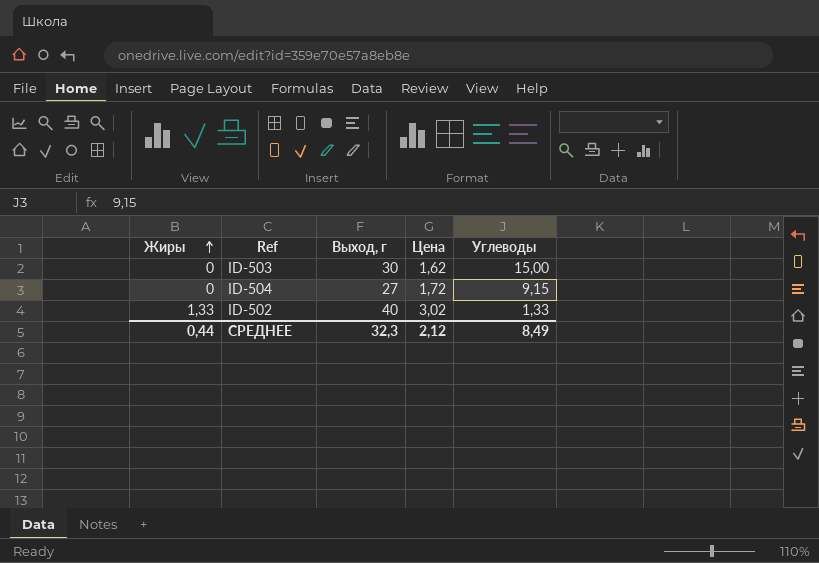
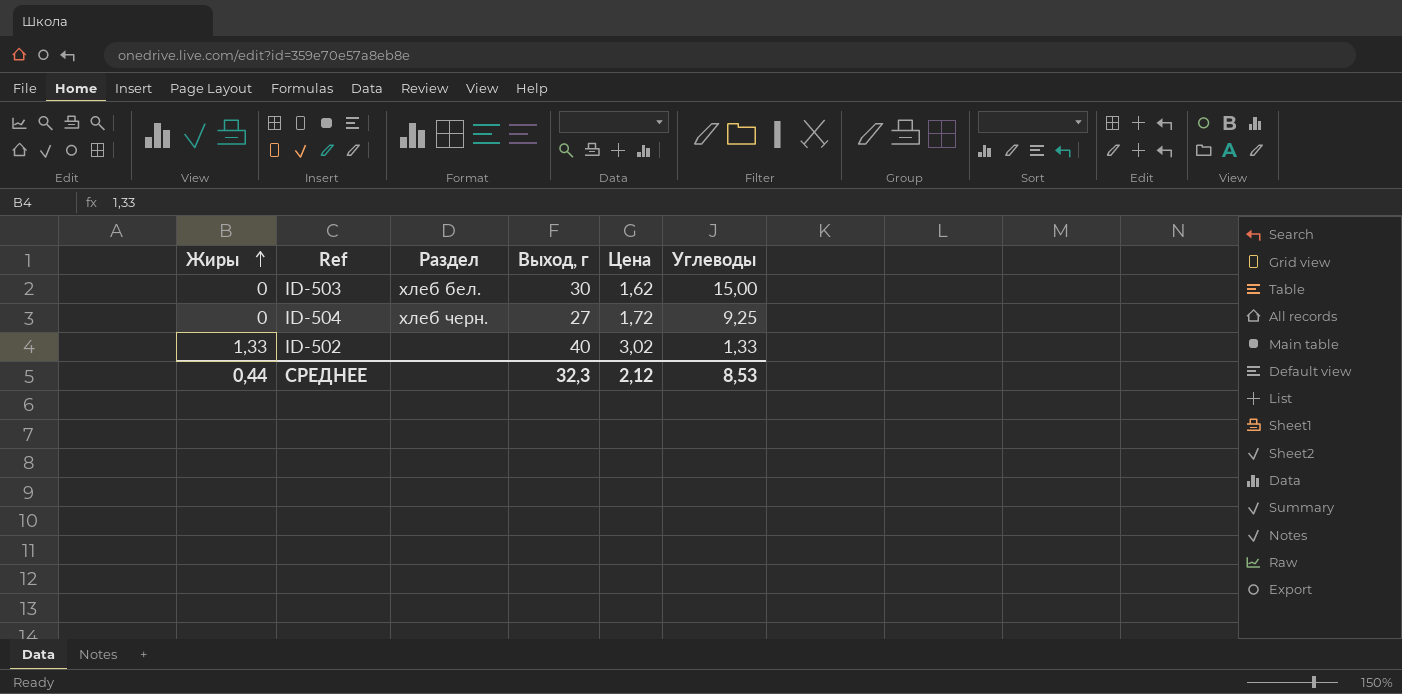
column Раздел | position: none -> 3
ID-504 | Углеводы: 9,15 -> 9,25
СРЕДНЕЕ | Углеводы: 8,49 -> 8,53

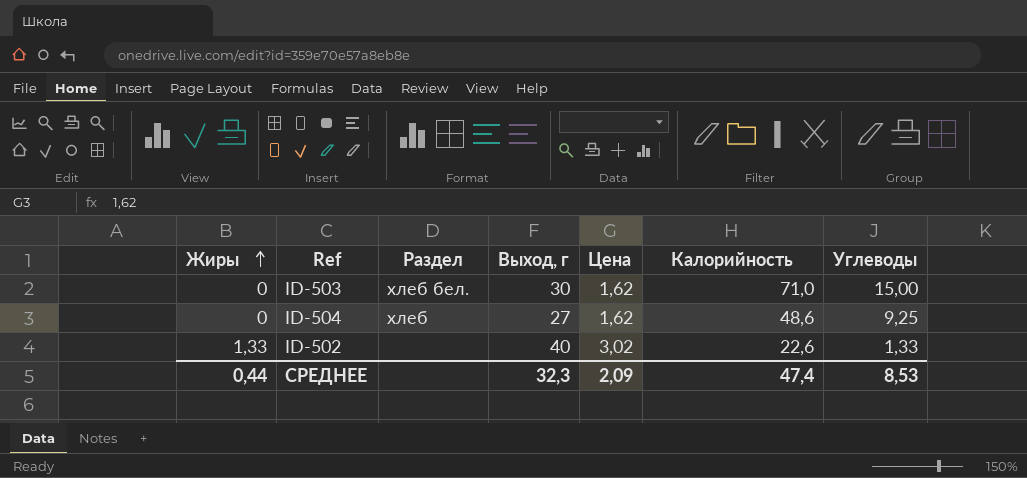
column Калорийность | position: none -> 6
ID-504 | Раздел: хлеб черн. -> хлеб
ID-504 | Цена: 1,72 -> 1,62
СРЕДНЕЕ | Цена: 2,12 -> 2,09

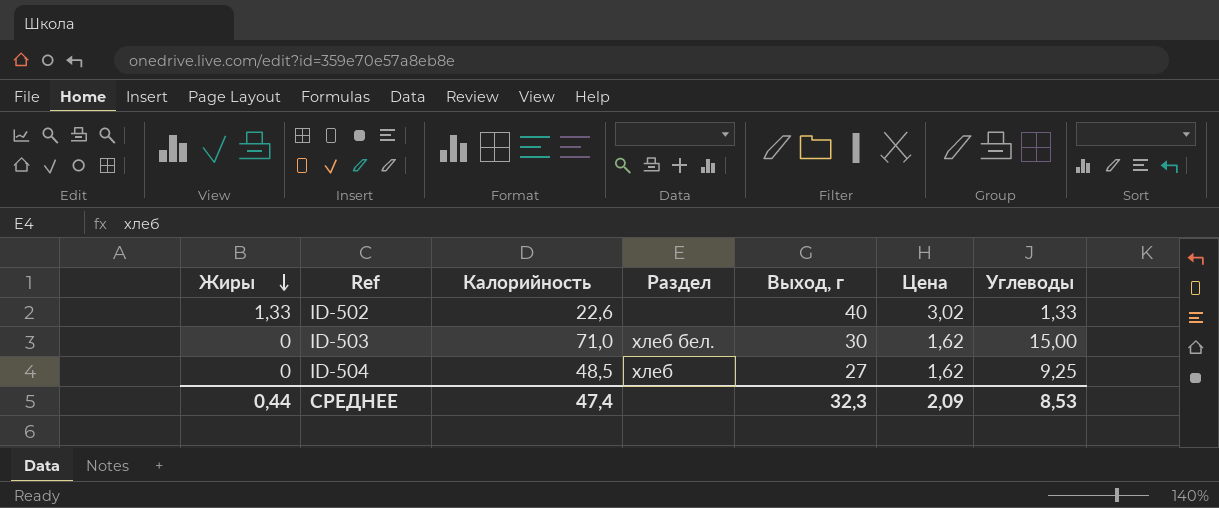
row order: Жиры ascending -> Жиры descending
column Калорийность | position: 6 -> 3
ID-504 | Калорийность: 48,6 -> 48,5

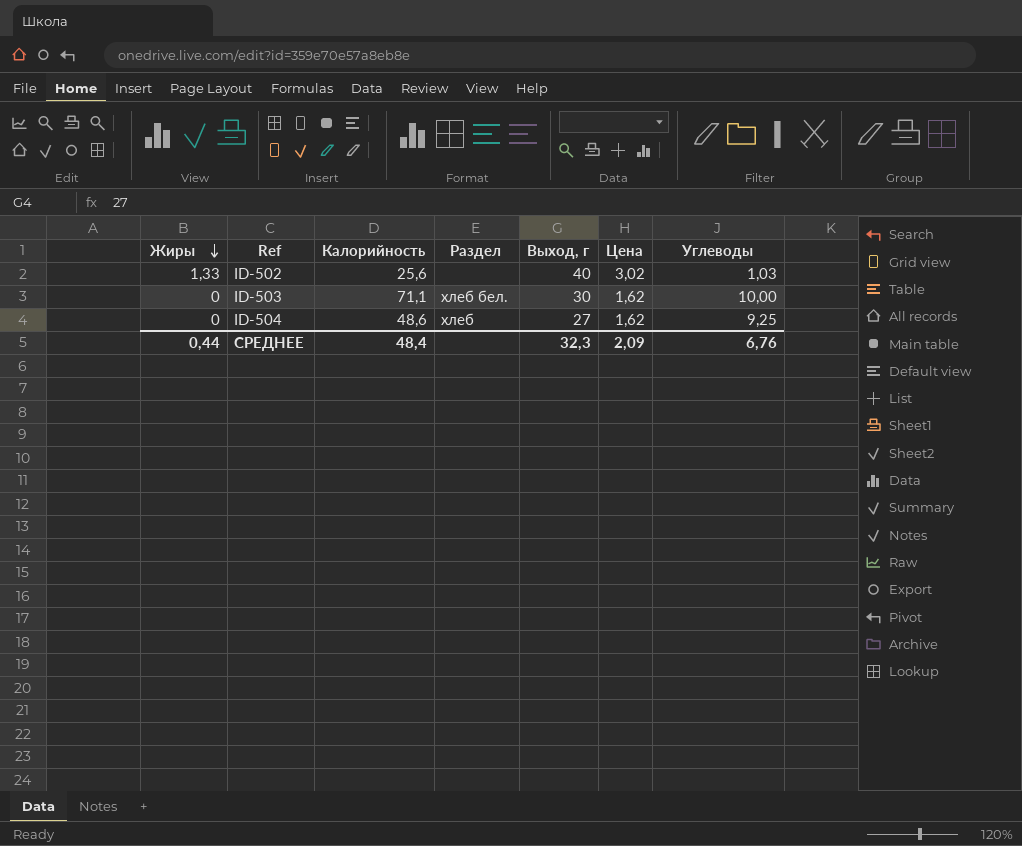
ID-502 | Калорийность: 22,6 -> 25,6
ID-502 | Углеводы: 1,33 -> 1,03
ID-503 | Калорийность: 71,0 -> 71,1
ID-503 | Углеводы: 15,00 -> 10,00
ID-504 | Калорийность: 48,5 -> 48,6
СРЕДНЕЕ | Калорийность: 47,4 -> 48,4
СРЕДНЕЕ | Углеводы: 8,53 -> 6,76

